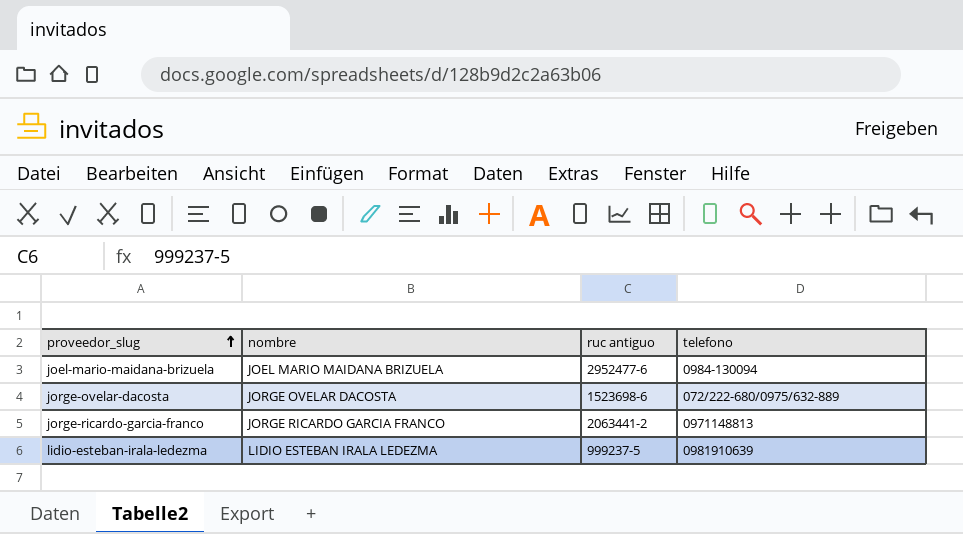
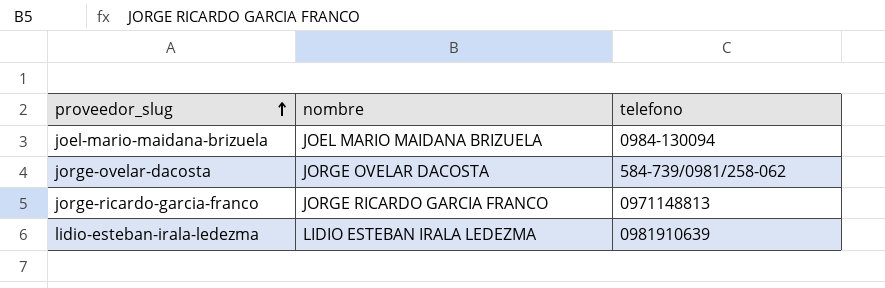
column ruc antiguo | position: 3 -> none
jorge-ovelar-dacosta | telefono: 072/222-680/0975/632-889 -> 584-739/0981/258-062

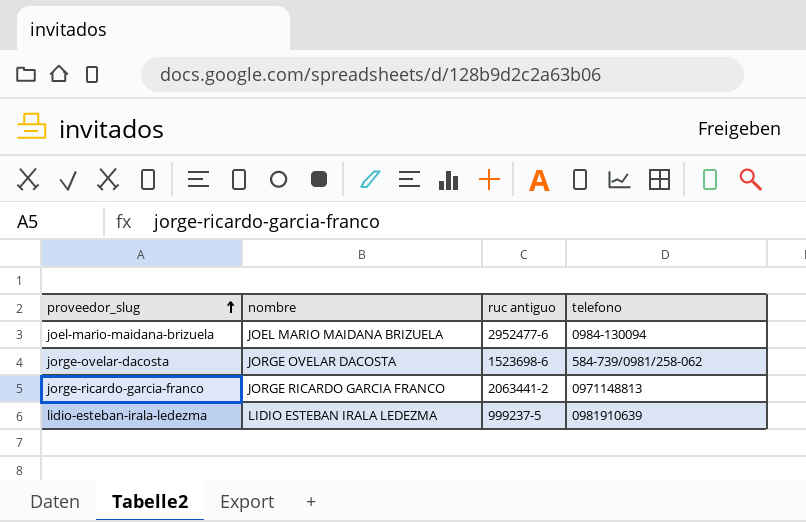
column ruc antiguo | position: none -> 3

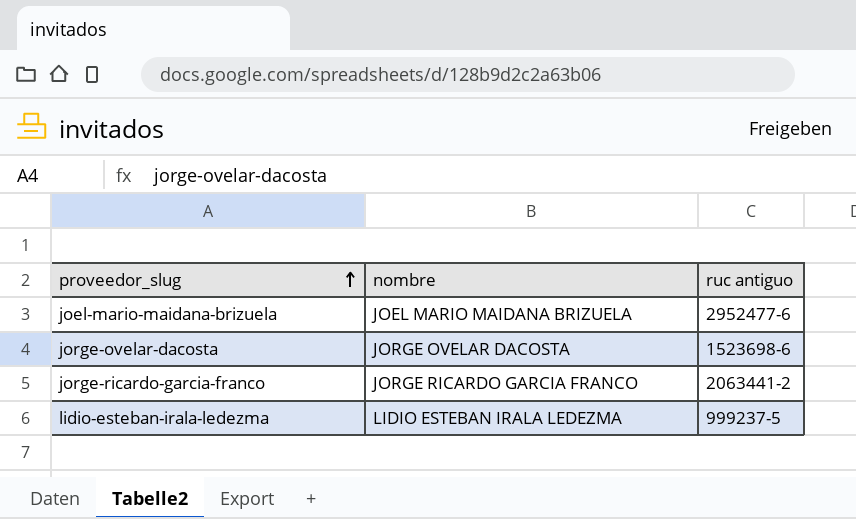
column telefono | position: 4 -> none

